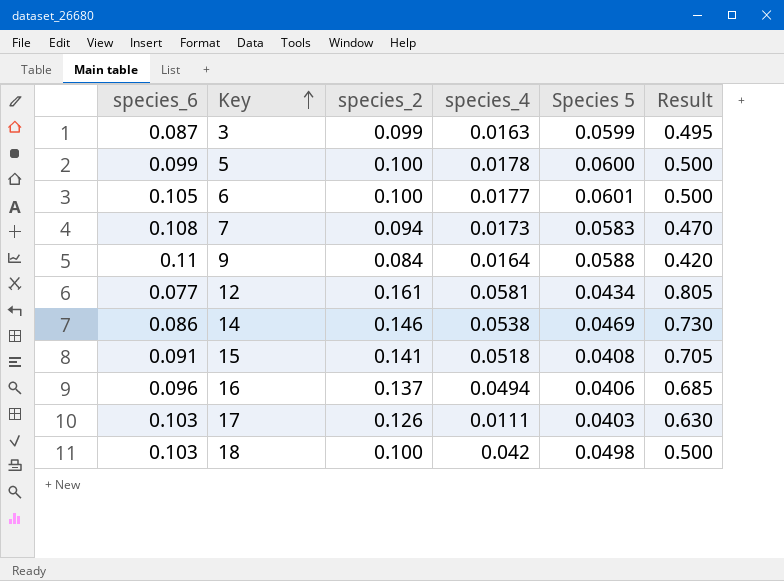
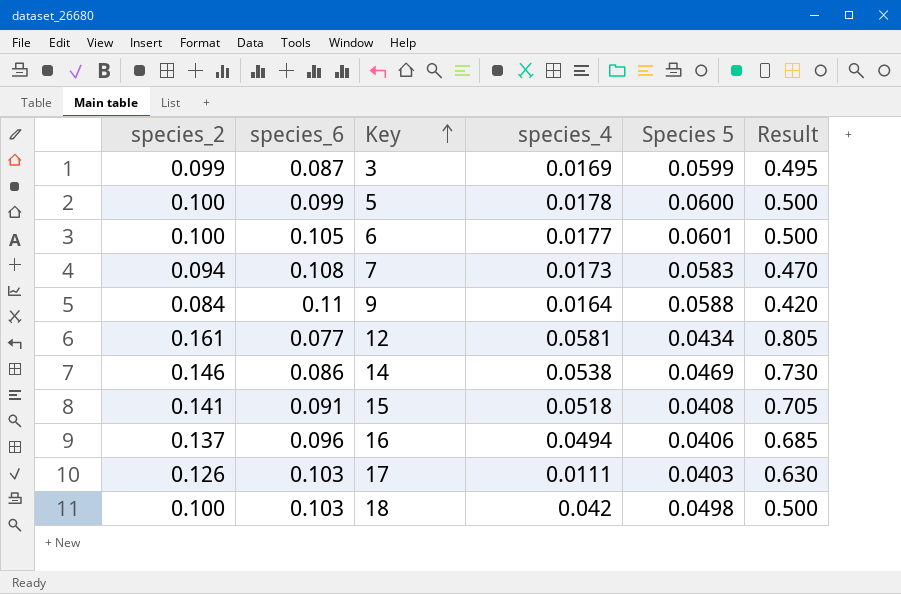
column species_2 | position: 3 -> 1
3 | species_4: 0.0163 -> 0.0169

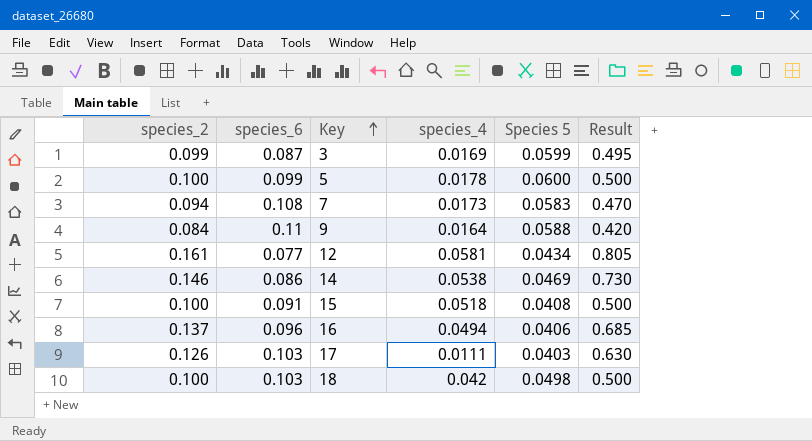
row 6: 0.100 | 0.105 | 0.0177 | 0.0601 | 0.500 -> none
15 | species_2: 0.141 -> 0.100
15 | Result: 0.705 -> 0.500

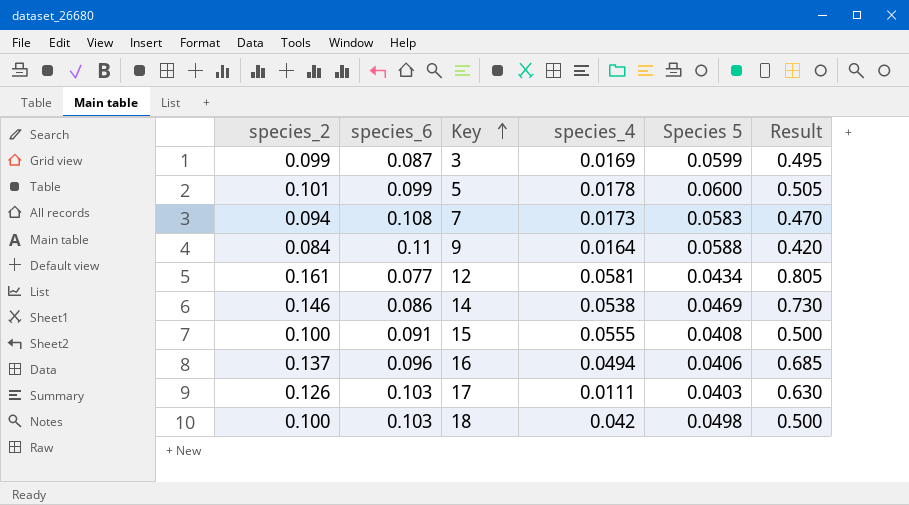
5 | species_2: 0.100 -> 0.101
5 | Result: 0.500 -> 0.505
15 | species_4: 0.0518 -> 0.0555

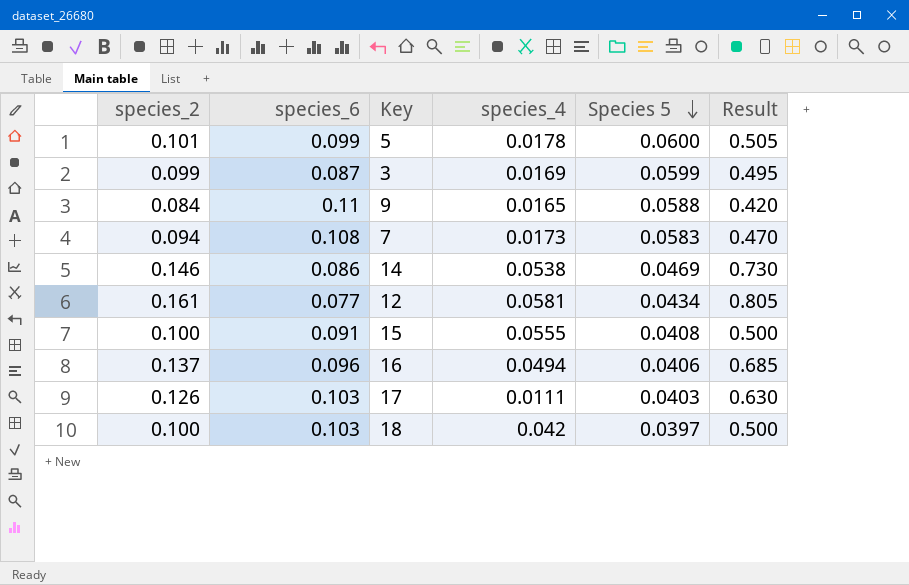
row order: Key ascending -> Species 5 descending
9 | species_4: 0.0164 -> 0.0165
18 | Species 5: 0.0498 -> 0.0397

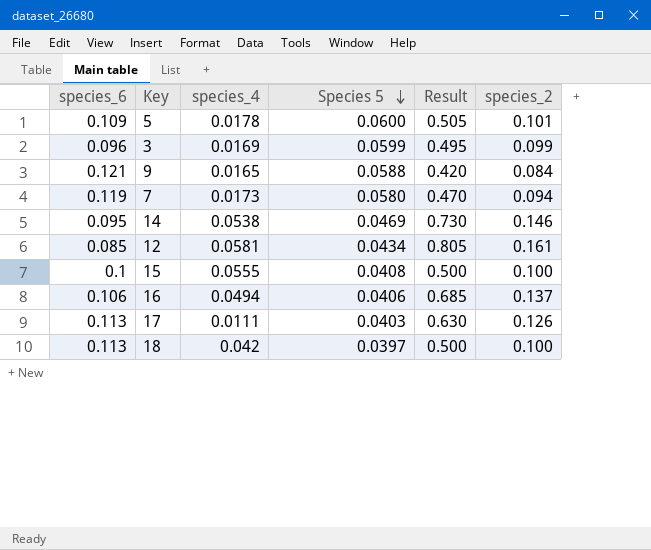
column species_2 | position: 1 -> 6
5 | species_6: 0.099 -> 0.109
3 | species_6: 0.087 -> 0.096
9 | species_6: 0.11 -> 0.121
7 | species_6: 0.108 -> 0.119
7 | Species 5: 0.0583 -> 0.0580
14 | species_6: 0.086 -> 0.095
12 | species_6: 0.077 -> 0.085
15 | species_6: 0.091 -> 0.1
16 | species_6: 0.096 -> 0.106
17 | species_6: 0.103 -> 0.113
18 | species_6: 0.103 -> 0.113

